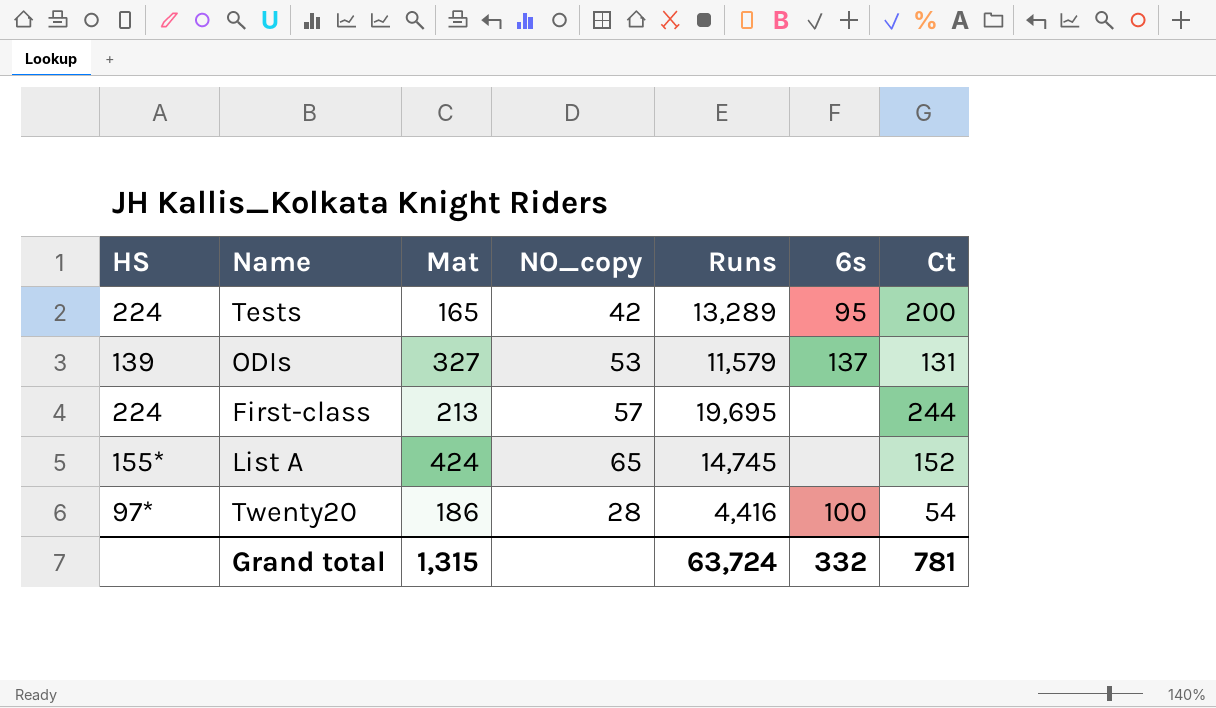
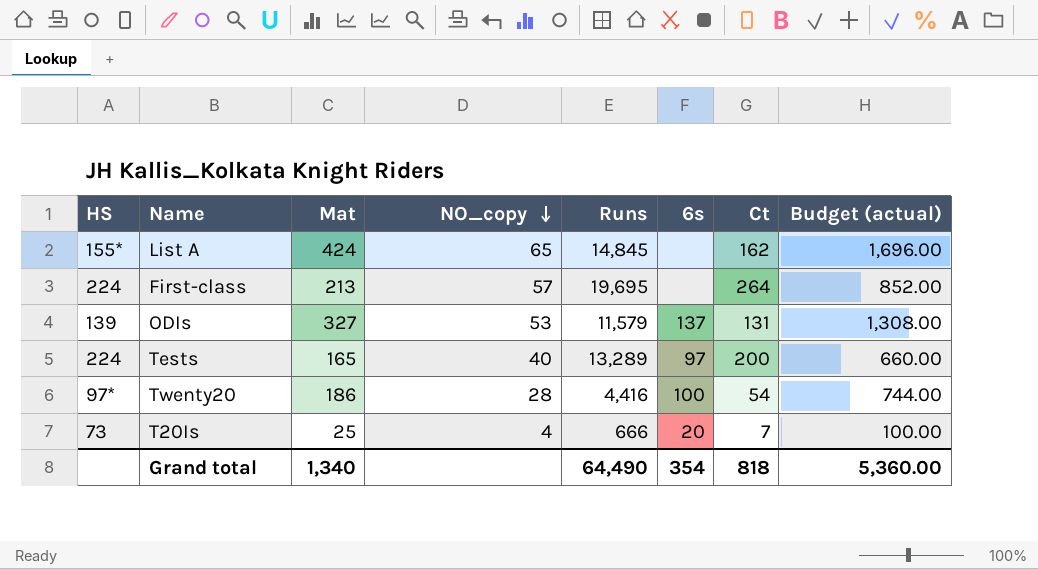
row order: none -> NO_copy descending
column Budget (actual) | formula: none -> [Mat] * 4
List A | Runs: 14,745 -> 14,845
List A | Ct: 152 -> 162
First-class | Ct: 244 -> 264
Tests | NO_copy: 42 -> 40
Tests | 6s: 95 -> 97
row T20Is: none -> 73 | 25 | 4 | 666 | 20 | 7 | 100.00
Grand total | Mat: 1,315 -> 1,340
Grand total | Runs: 63,724 -> 64,490
Grand total | 6s: 332 -> 354
Grand total | Ct: 781 -> 818

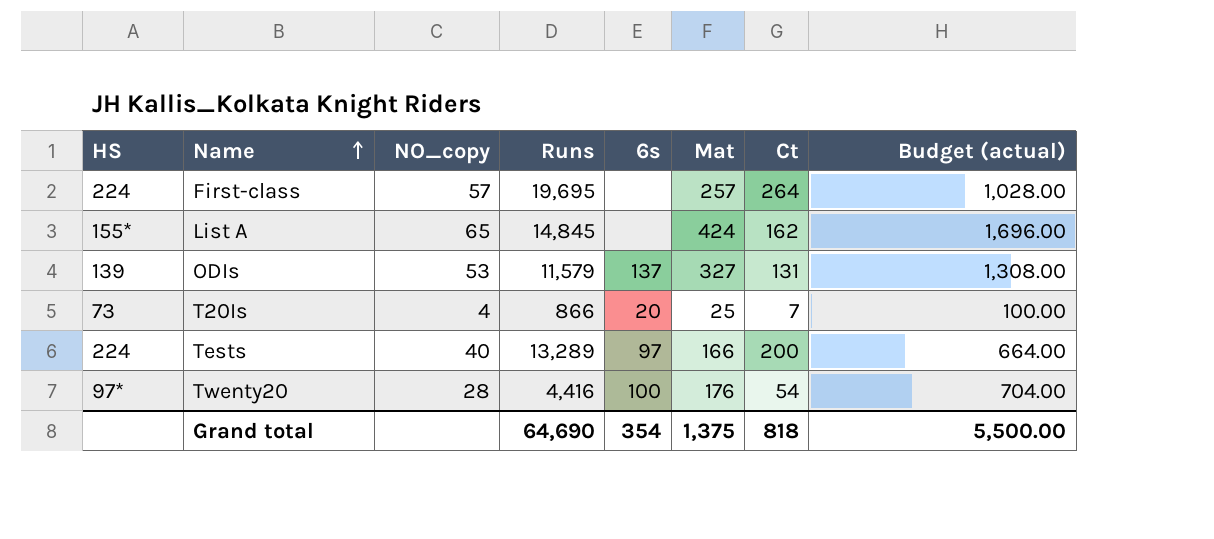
row order: NO_copy descending -> Name ascending
column Mat | position: 3 -> 6
First-class | Mat: 213 -> 257
First-class | Budget (actual): 852.00 -> 1,028.00
T20Is | Runs: 666 -> 866
Tests | Mat: 165 -> 166
Tests | Budget (actual): 660.00 -> 664.00
Twenty20 | Mat: 186 -> 176
Twenty20 | Budget (actual): 744.00 -> 704.00
Grand total | Runs: 64,490 -> 64,690
Grand total | Mat: 1,340 -> 1,375
Grand total | Budget (actual): 5,360.00 -> 5,500.00

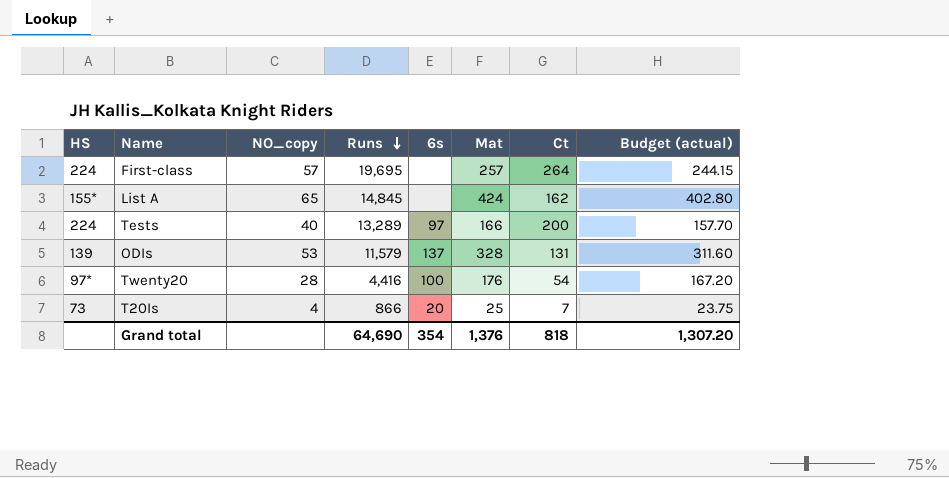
row order: Name ascending -> Runs descending
column Budget (actual) | formula: [Mat] * 4 -> [Mat] * 0.95
ODIs | Mat: 327 -> 328
Grand total | Mat: 1,375 -> 1,376
Grand total | Budget (actual): 5,500.00 -> 1,307.20

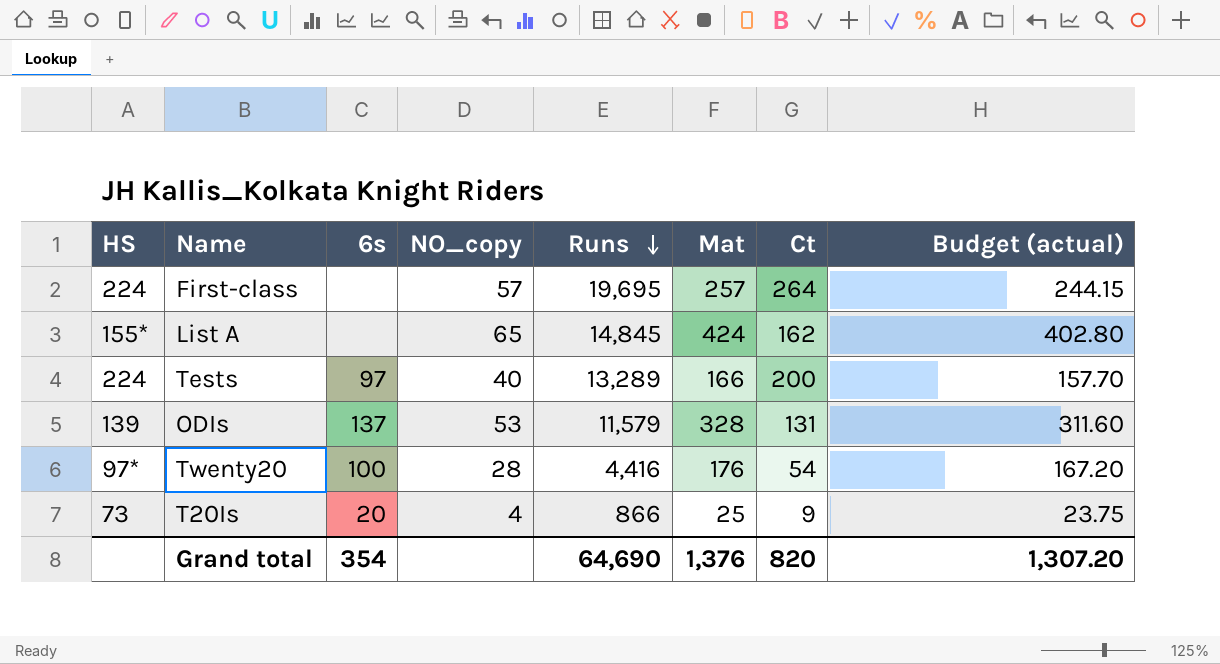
column 6s | position: 5 -> 3
T20Is | Ct: 7 -> 9
Grand total | Ct: 818 -> 820

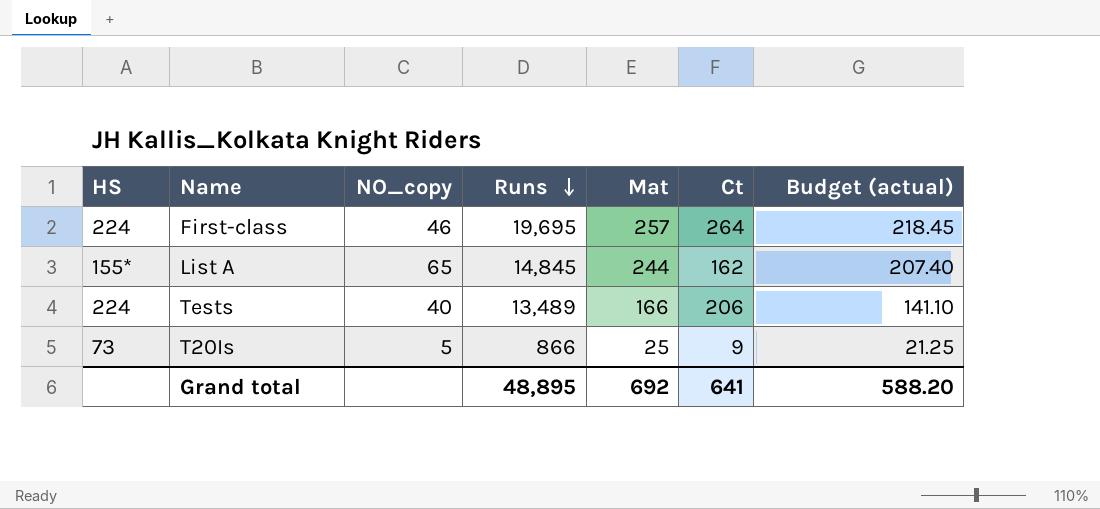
column 6s | position: 3 -> none
column Budget (actual) | formula: [Mat] * 0.95 -> [Mat] * 0.85
row ODIs: 139 | 137 | 53 | 11,579 | 328 | 131 | 311.60 -> none
row Twenty20: 97* | 100 | 28 | 4,416 | 176 | 54 | 167.20 -> none
First-class | NO_copy: 57 -> 46
List A | Mat: 424 -> 244
Tests | Runs: 13,289 -> 13,489
Tests | Ct: 200 -> 206
T20Is | NO_copy: 4 -> 5
Grand total | Runs: 64,690 -> 48,895
Grand total | Mat: 1,376 -> 692
Grand total | Ct: 820 -> 641
Grand total | Budget (actual): 1,307.20 -> 588.20

